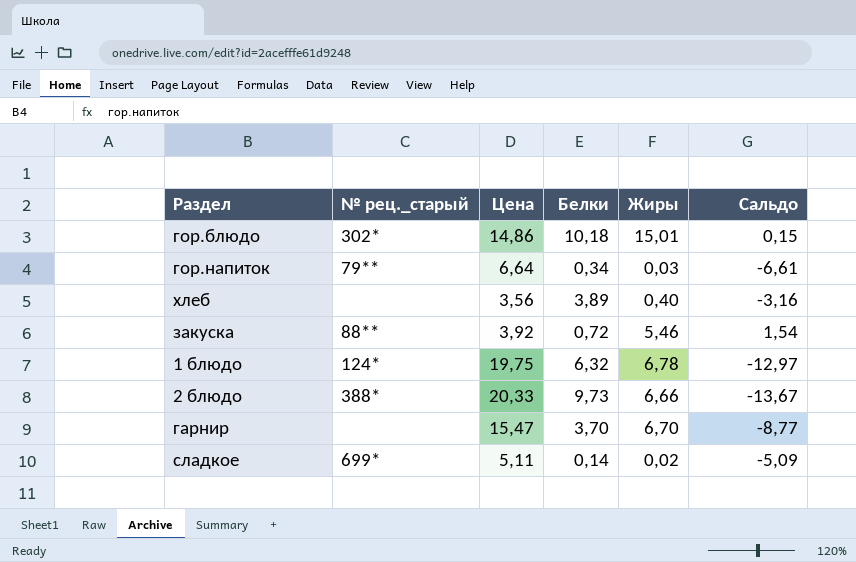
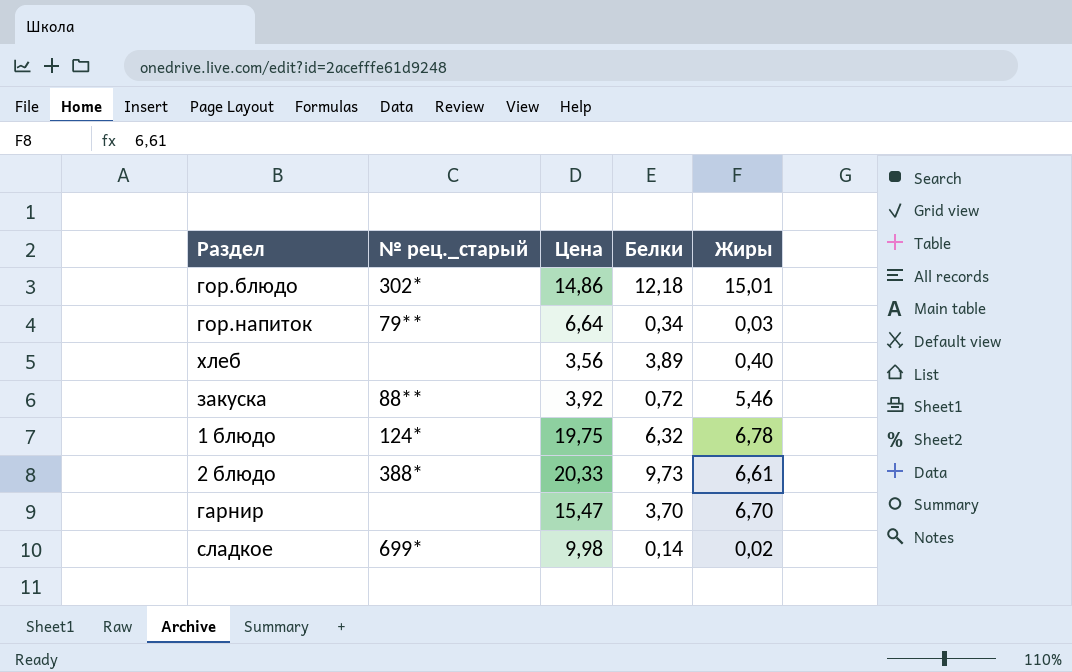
column Сальдо | formula: [Жиры] - [Цена] -> none
гор.блюдо | Белки: 10,18 -> 12,18
2 блюдо | Жиры: 6,66 -> 6,61
сладкое | Цена: 5,11 -> 9,98

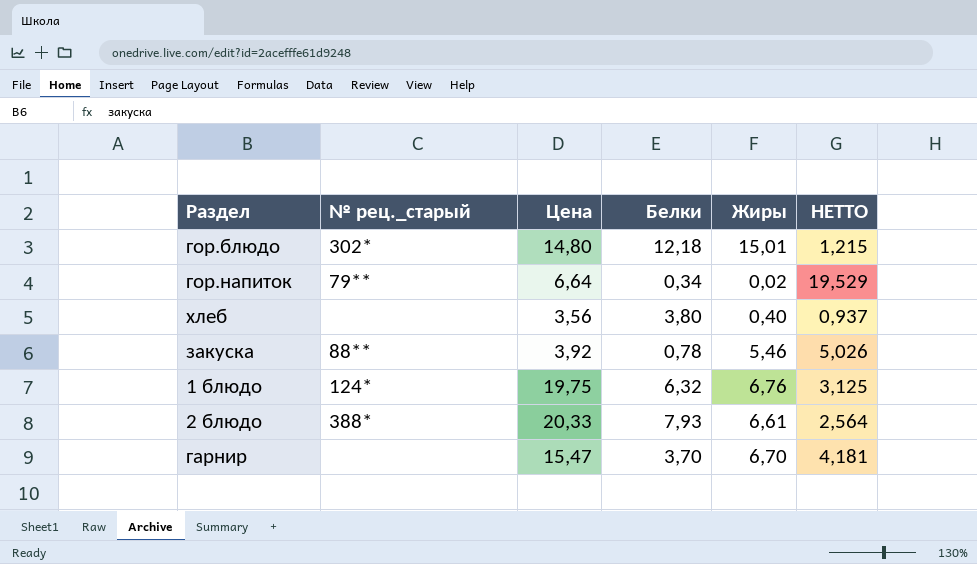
column НЕТТО | formula: none -> [Цена] / [Белки]
row сладкое: 699* | 9,98 | 0,14 | 0,02 -> none
гор.блюдо | Цена: 14,86 -> 14,80
гор.напиток | Жиры: 0,03 -> 0,02
хлеб | Белки: 3,89 -> 3,80
закуска | Белки: 0,72 -> 0,78
1 блюдо | Жиры: 6,78 -> 6,76
2 блюдо | Белки: 9,73 -> 7,93

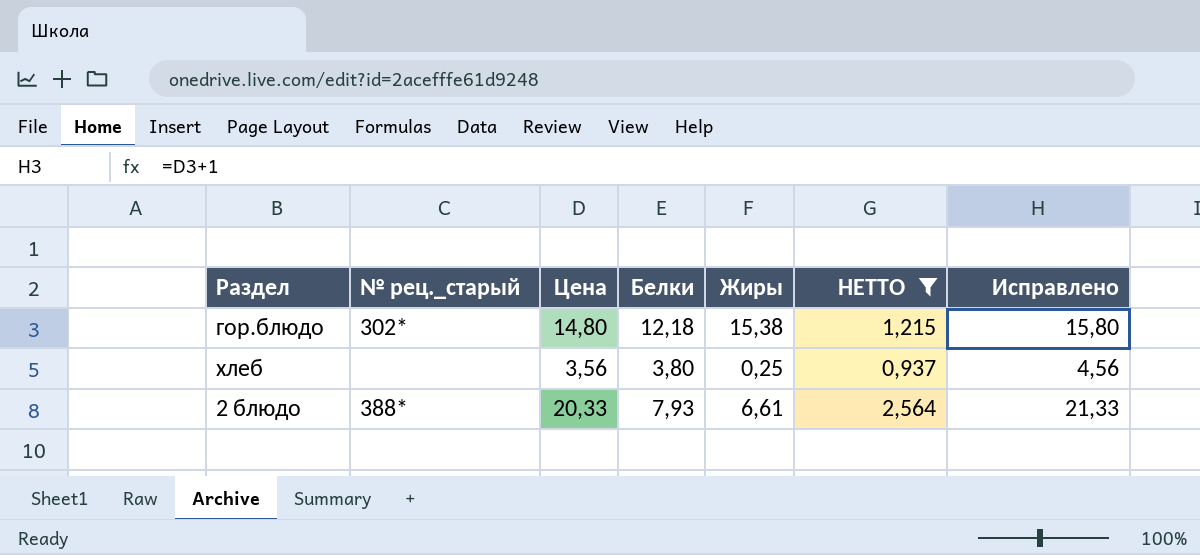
filter: none -> НЕТТО <= 2,564
column Исправлено | formula: none -> [Цена] + 1
гор.блюдо | Жиры: 15,01 -> 15,38
хлеб | Жиры: 0,40 -> 0,25

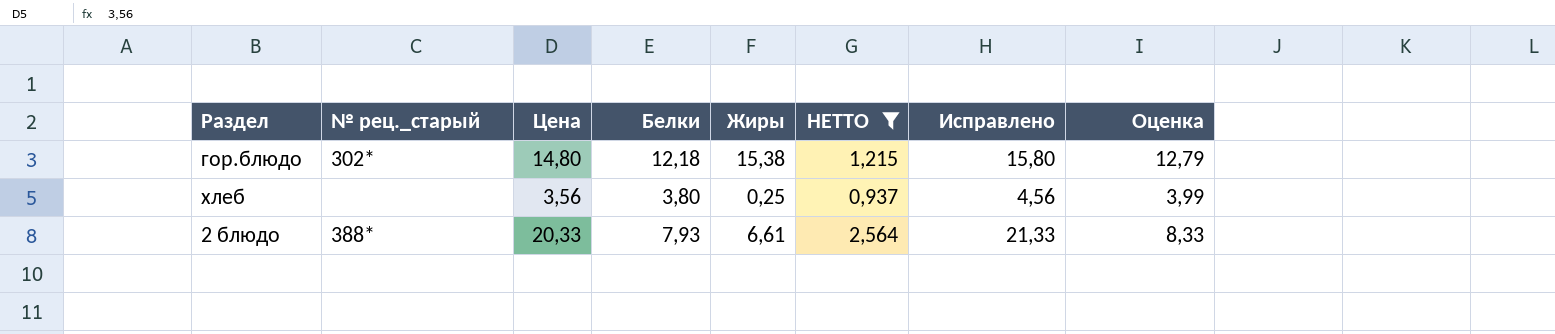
column Оценка | formula: none -> [Белки] * 1,05

